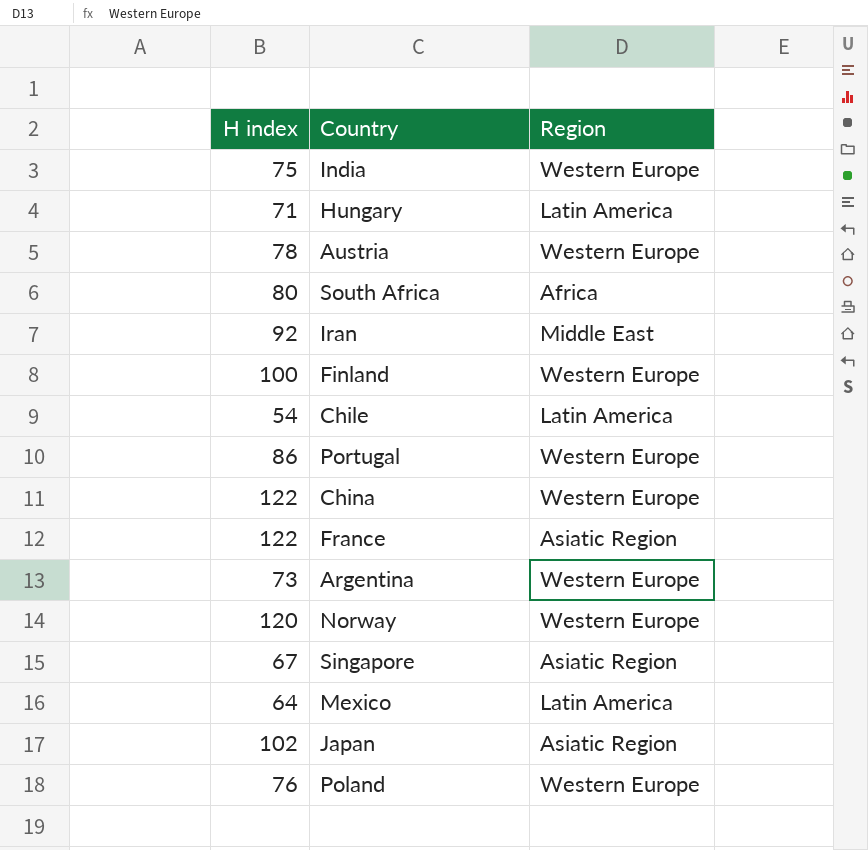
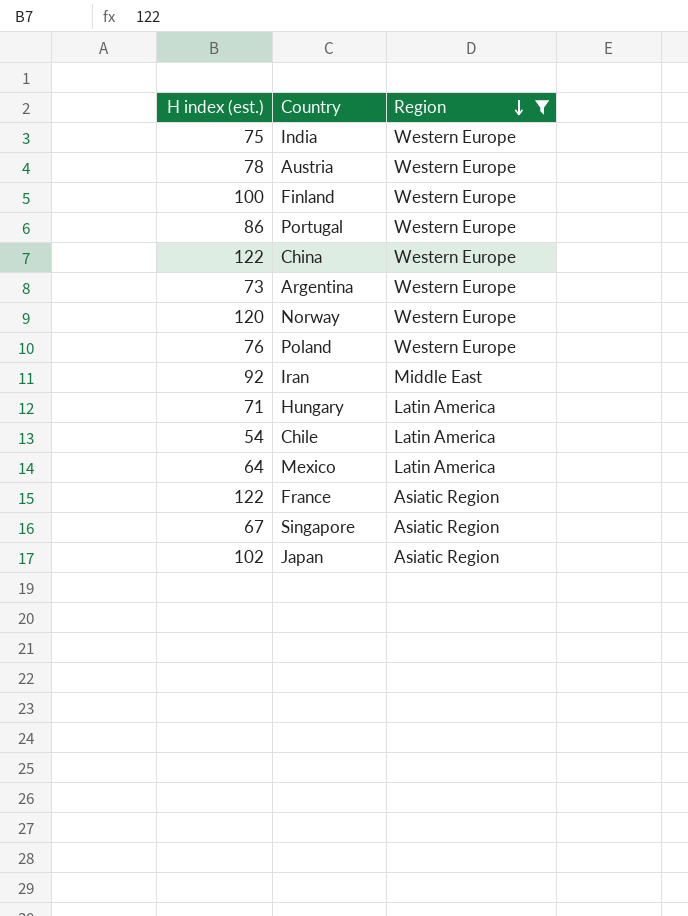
filter: none -> Region != Africa
row order: none -> Region descending
column name: H index -> H index (est.)

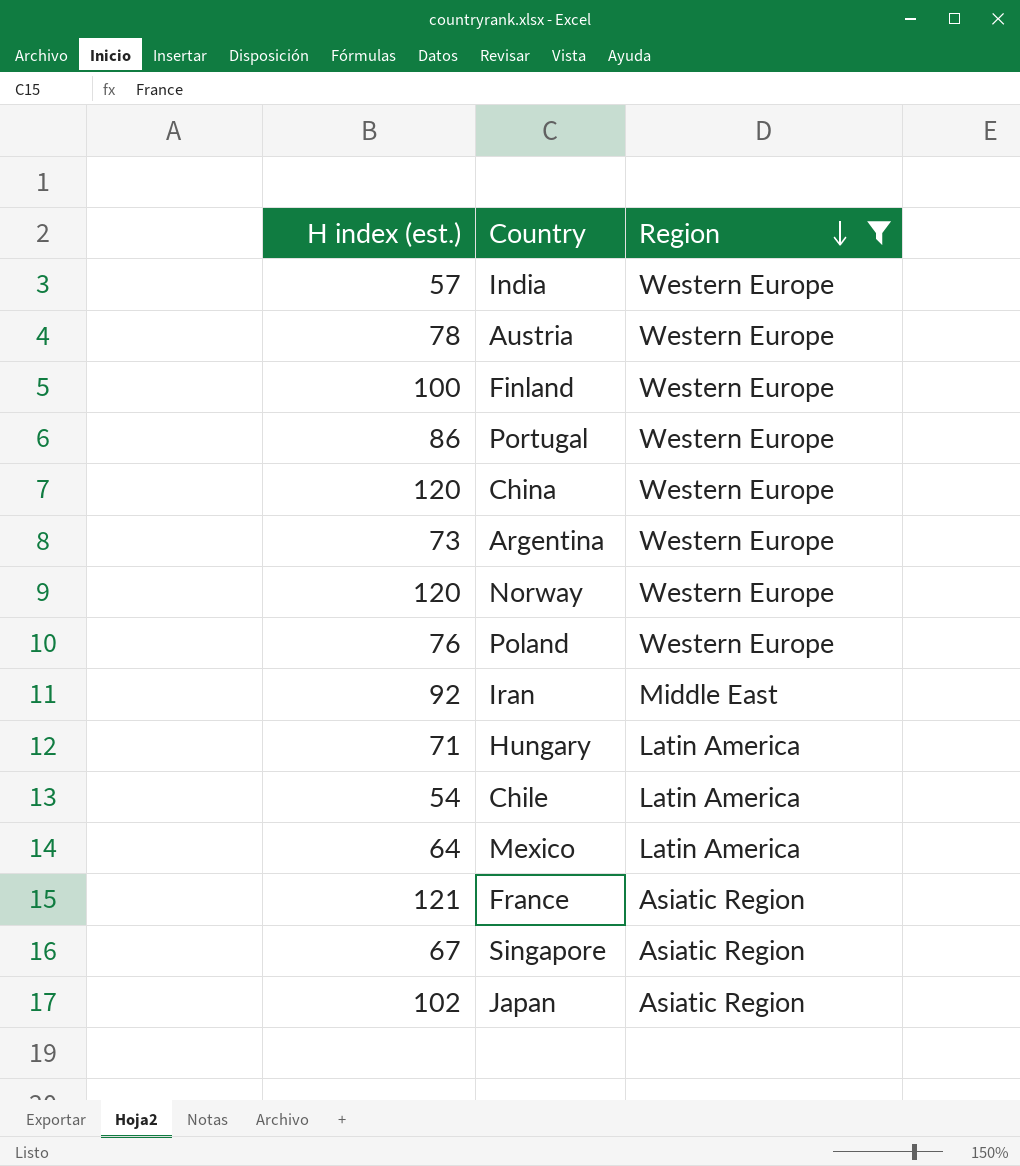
India | H index (est.): 75 -> 57
China | H index (est.): 122 -> 120
France | H index (est.): 122 -> 121

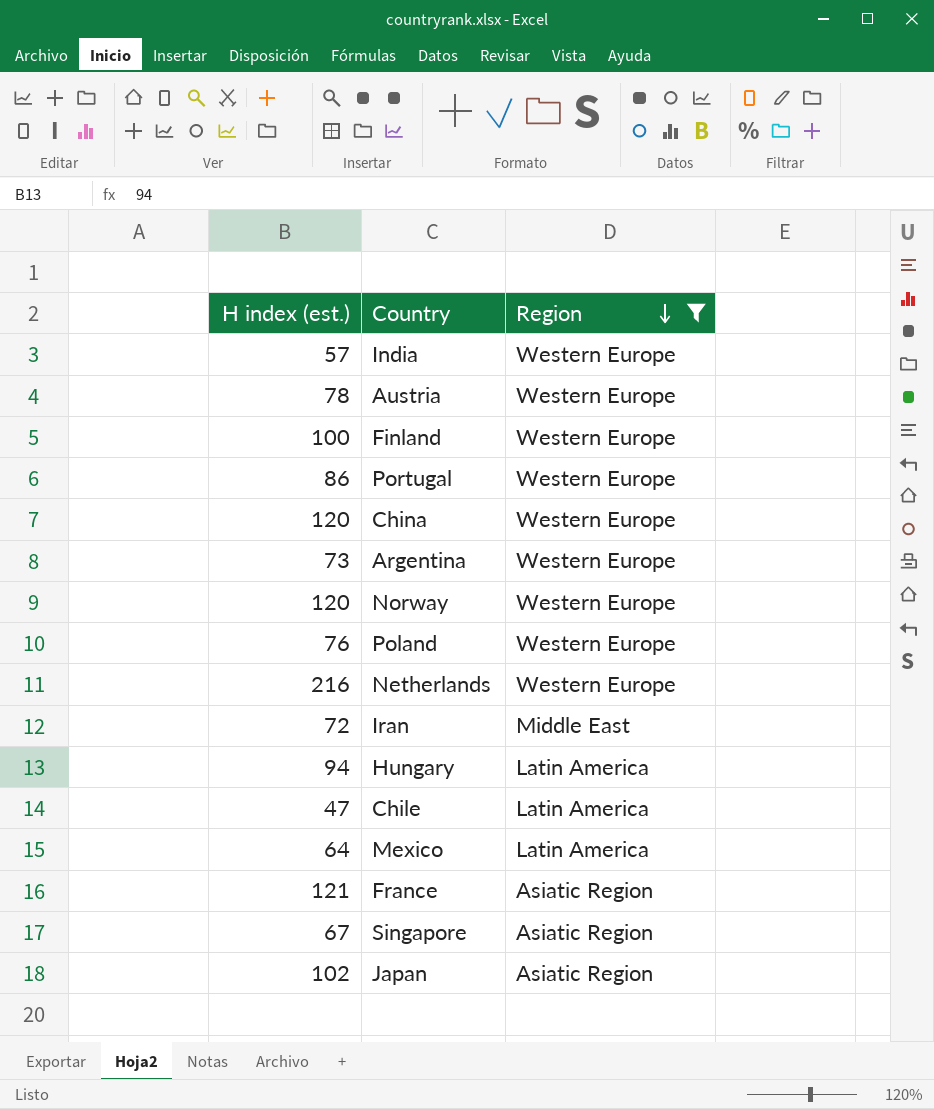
row Netherlands: none -> 216 | Western Europe
Iran | H index (est.): 92 -> 72
Hungary | H index (est.): 71 -> 94
Chile | H index (est.): 54 -> 47

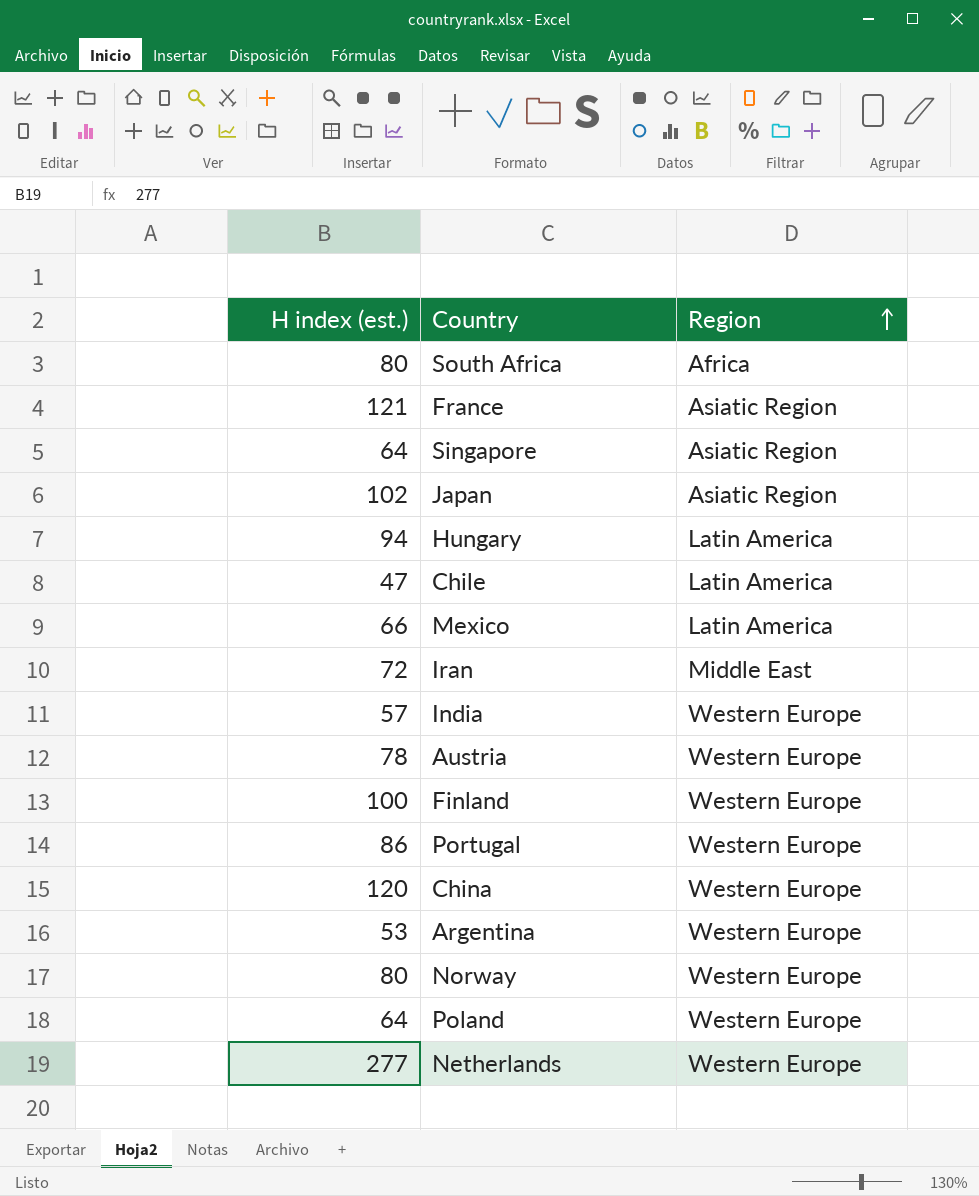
filter: Region != Africa -> none
row order: Region descending -> Region ascending
Singapore | H index (est.): 67 -> 64
Mexico | H index (est.): 64 -> 66
Argentina | H index (est.): 73 -> 53
Norway | H index (est.): 120 -> 80
Poland | H index (est.): 76 -> 64
Netherlands | H index (est.): 216 -> 277

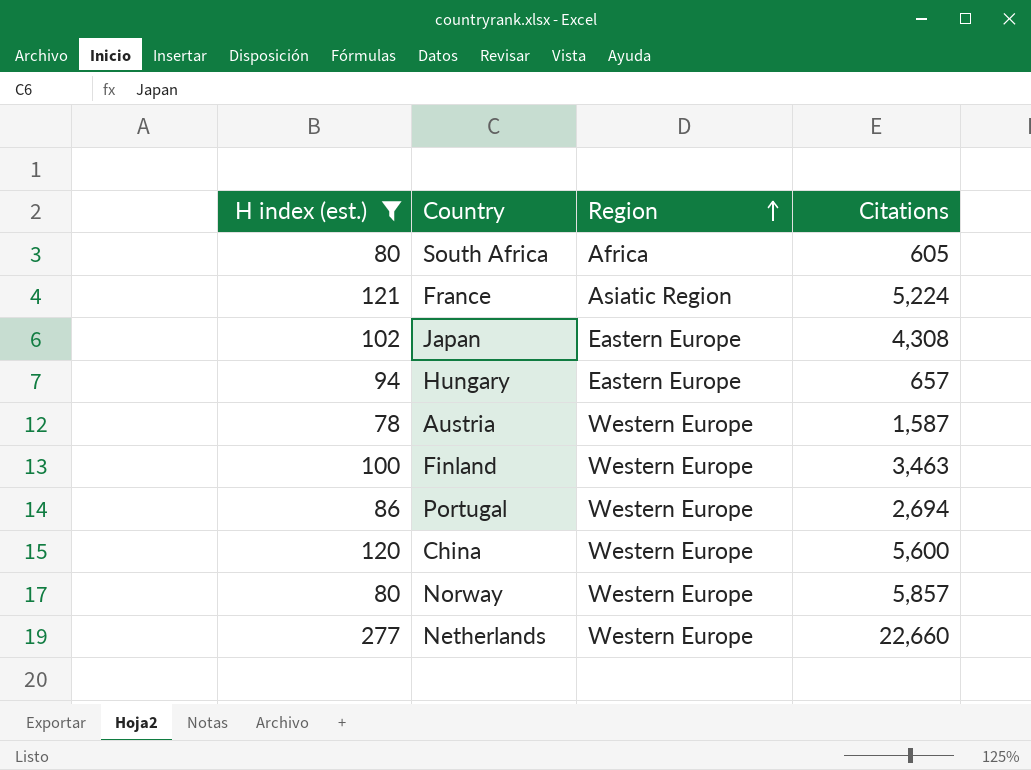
filter: none -> H index (est.) >= 78
column Citations | position: none -> 4
Japan | Region: Asiatic Region -> Eastern Europe
Hungary | Region: Latin America -> Eastern Europe

